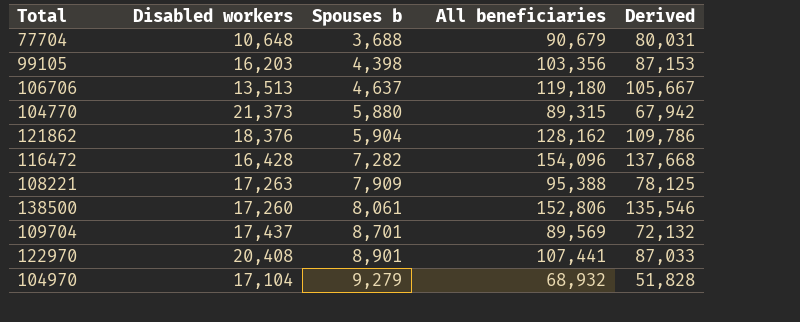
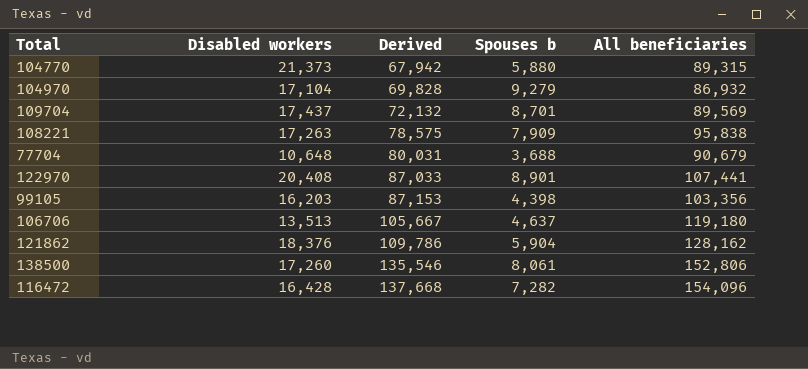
row order: Spouses b ascending -> Derived ascending
column Derived | position: 5 -> 3
104970 | Derived: 51,828 -> 69,828
104970 | All beneficiaries: 68,932 -> 86,932
108221 | Derived: 78,125 -> 78,575
108221 | All beneficiaries: 95,388 -> 95,838

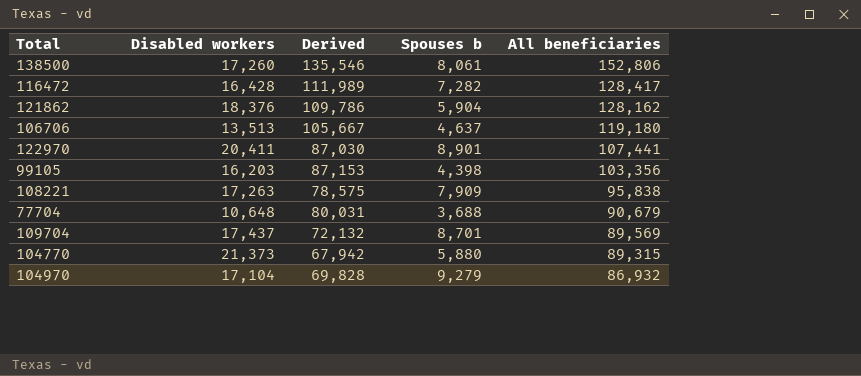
row order: Derived ascending -> All beneficiaries descending
116472 | Derived: 137,668 -> 111,989
116472 | All beneficiaries: 154,096 -> 128,417
122970 | Disabled workers: 20,408 -> 20,411
122970 | Derived: 87,033 -> 87,030

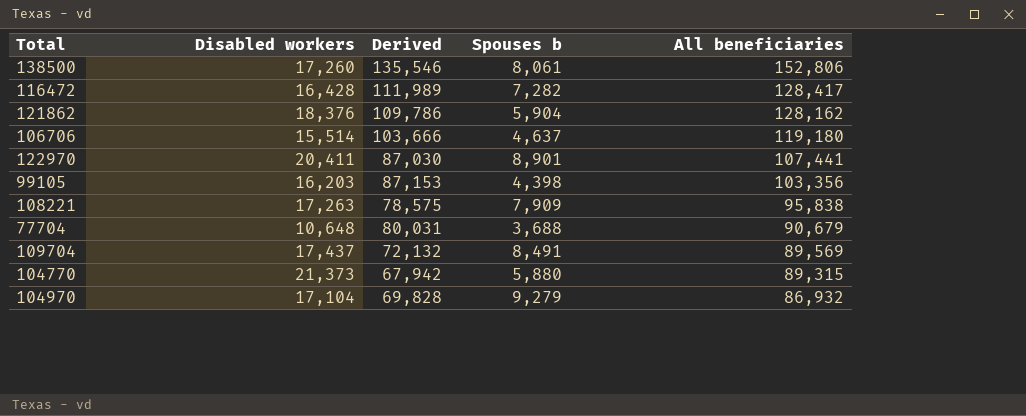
106706 | Disabled workers: 13,513 -> 15,514
106706 | Derived: 105,667 -> 103,666
109704 | Spouses b: 8,701 -> 8,491

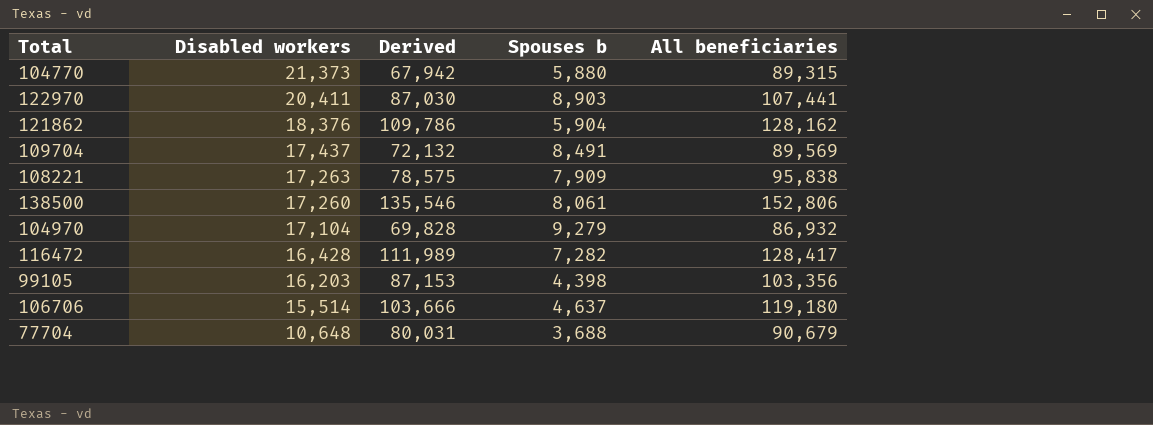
row order: All beneficiaries descending -> Disabled workers descending
122970 | Spouses b: 8,901 -> 8,903

